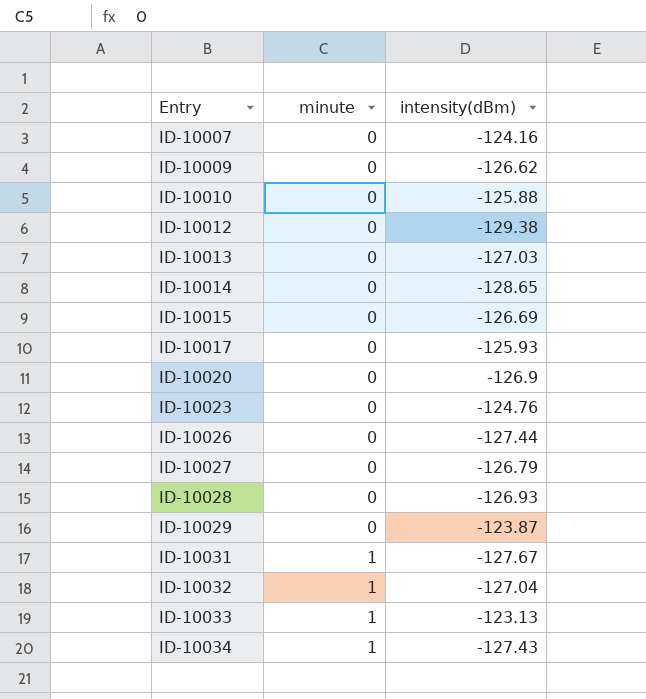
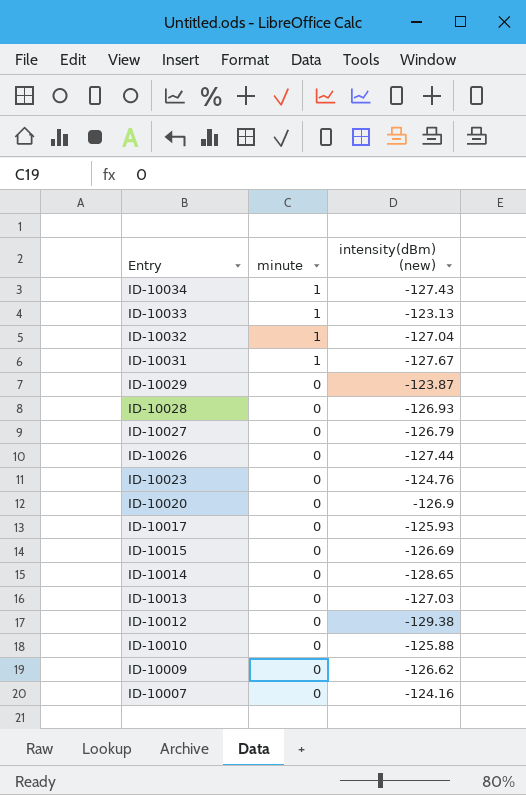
row order: Entry ascending -> Entry descending
column name: intensity(dBm) -> intensity(dBm) (new)

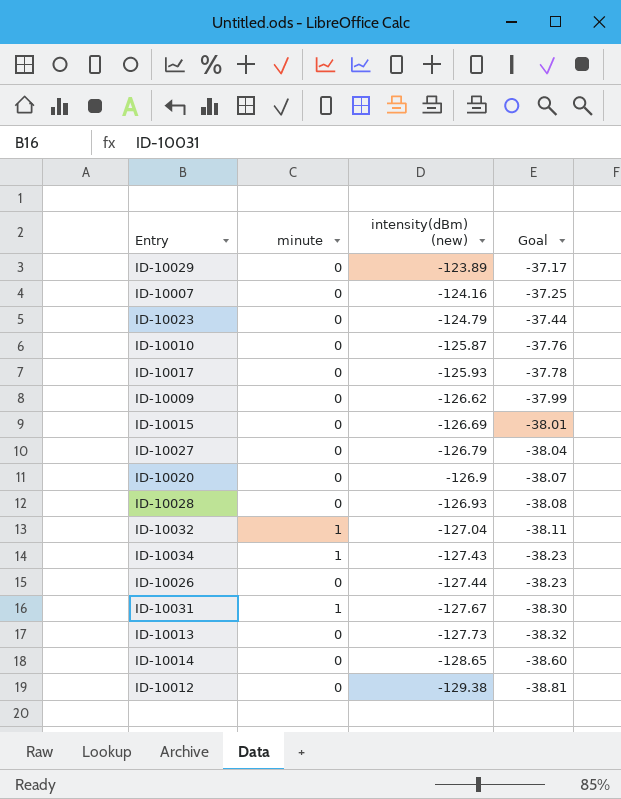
row order: Entry descending -> intensity(dBm) (new) descending
column Goal | formula: none -> [intensity(dBm) (new)] * 0.3
row ID-10033: 1 | -123.13 -> none
ID-10029 | intensity(dBm) (new): -123.87 -> -123.89
ID-10023 | intensity(dBm) (new): -124.76 -> -124.79
ID-10010 | intensity(dBm) (new): -125.88 -> -125.87
ID-10013 | intensity(dBm) (new): -127.03 -> -127.73

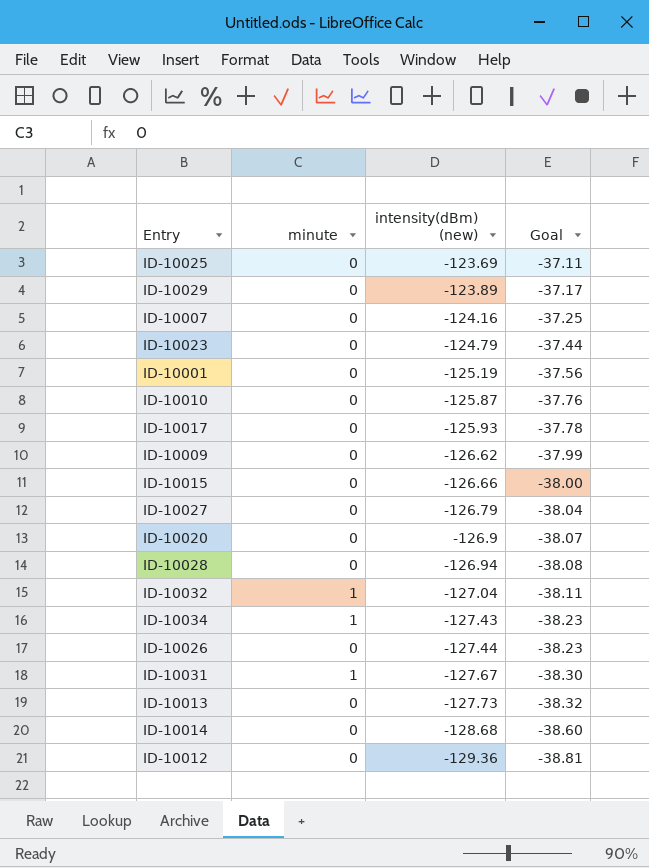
row ID-10025: none -> 0 | -123.69 | -37.11
row ID-10001: none -> 0 | -125.19 | -37.56
ID-10015 | intensity(dBm) (new): -126.69 -> -126.66
ID-10015 | Goal: -38.01 -> -38.00
ID-10028 | intensity(dBm) (new): -126.93 -> -126.94
ID-10014 | intensity(dBm) (new): -128.65 -> -128.68
ID-10012 | intensity(dBm) (new): -129.38 -> -129.36

